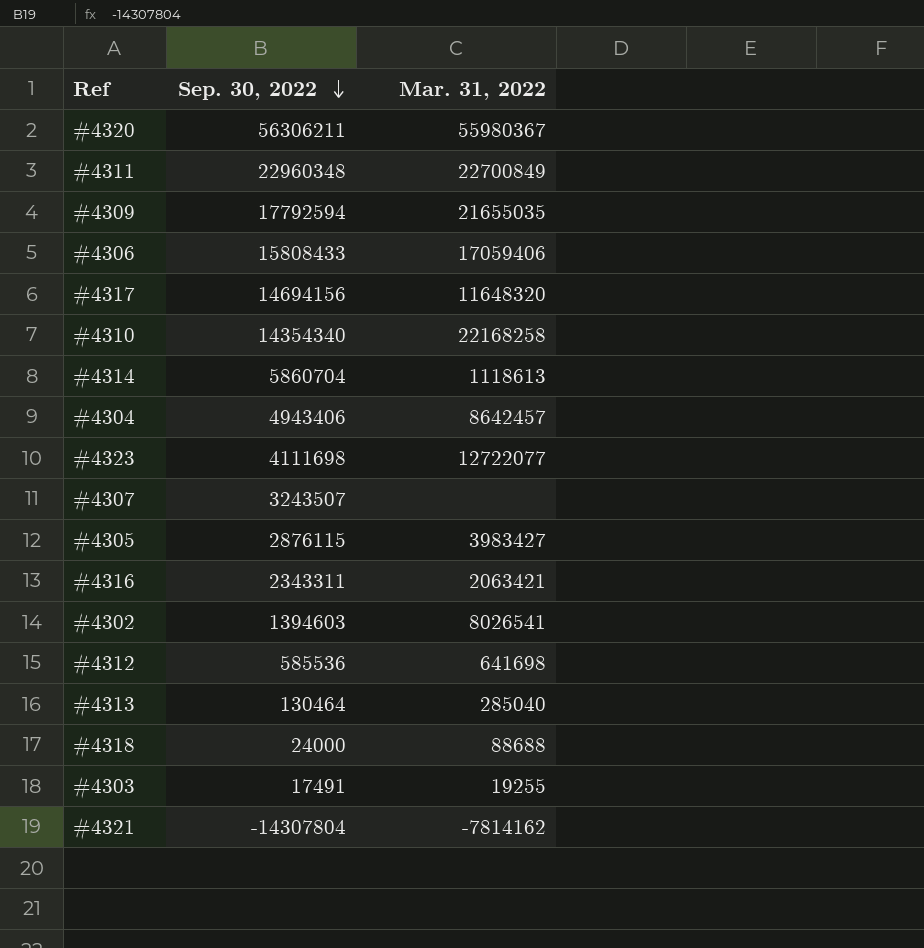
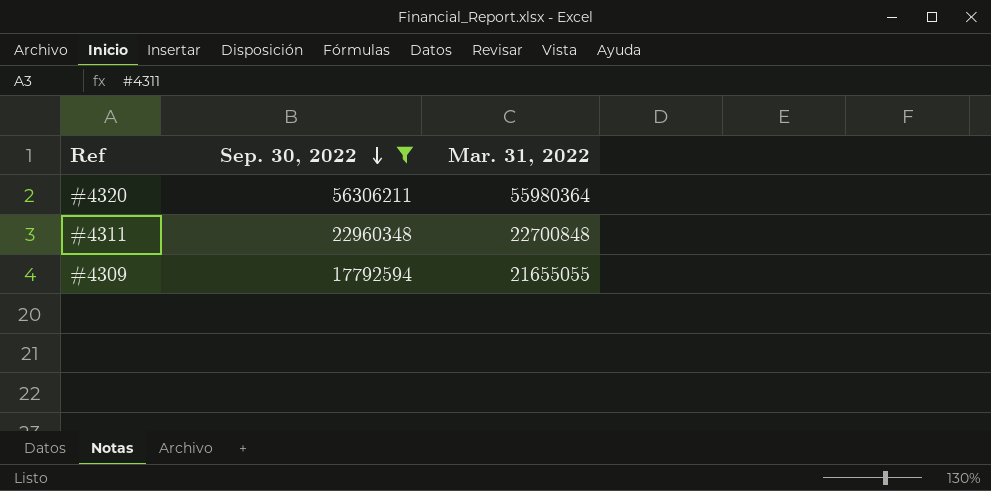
filter: none -> Sep. 30, 2022 >= 17792594
#4320 | Mar. 31, 2022: 55980367 -> 55980364
#4311 | Mar. 31, 2022: 22700849 -> 22700848
#4309 | Mar. 31, 2022: 21655035 -> 21655055

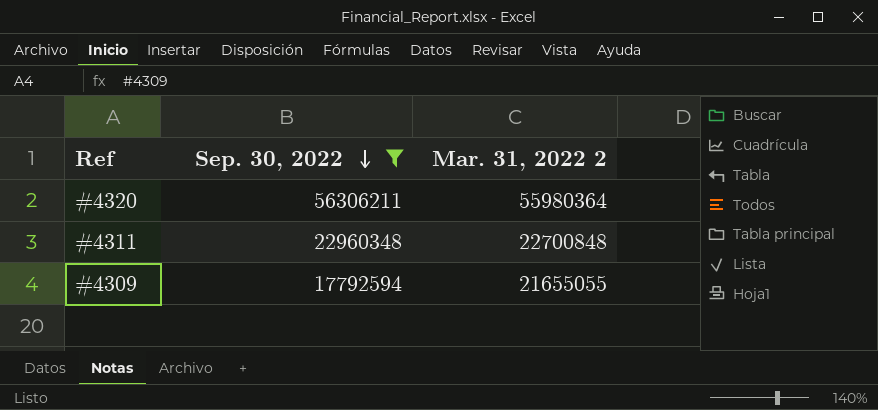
column name: Mar. 31, 2022 -> Mar. 31, 2022 2

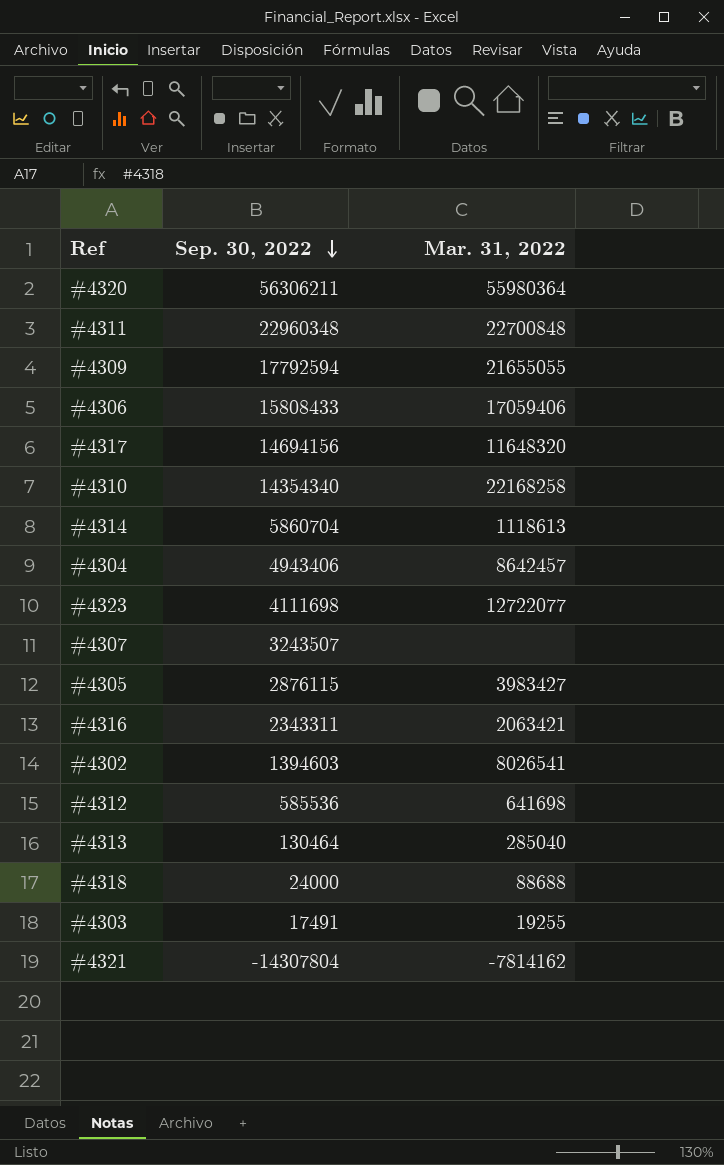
filter: Sep. 30, 2022 >= 17792594 -> none
column name: Mar. 31, 2022 2 -> Mar. 31, 2022

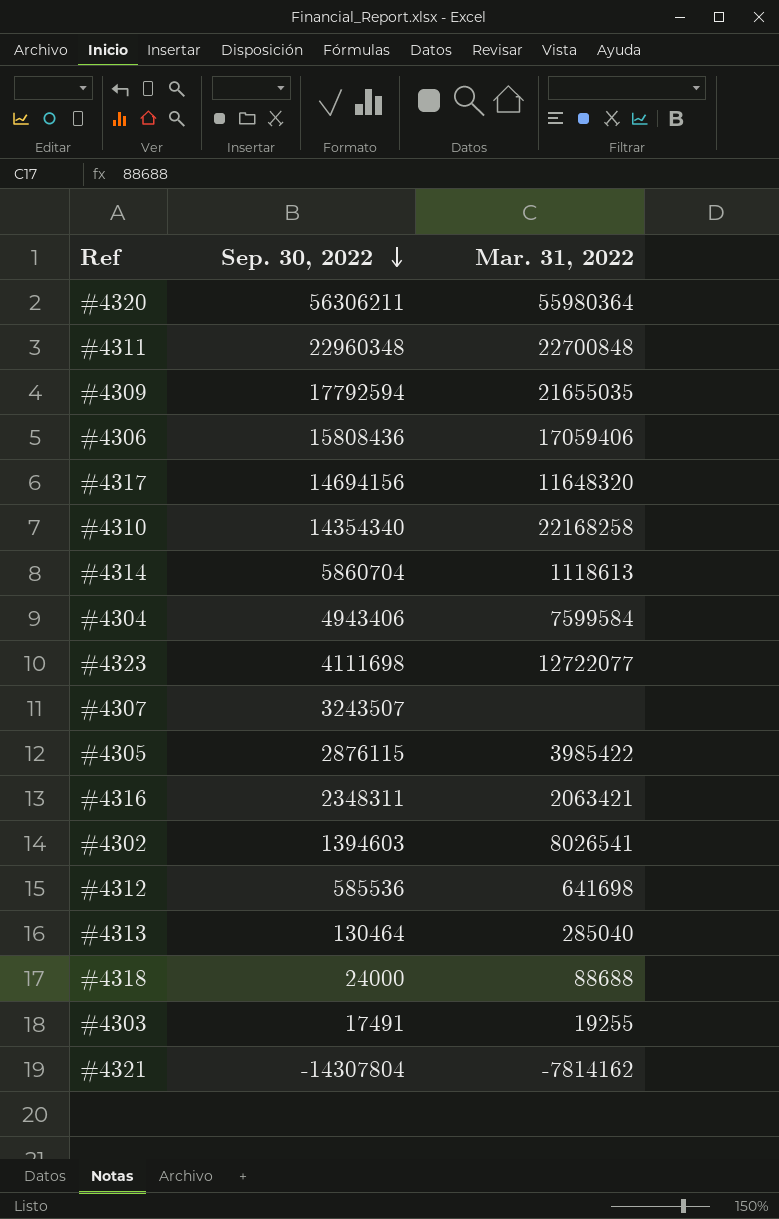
#4309 | Mar. 31, 2022: 21655055 -> 21655035
#4306 | Sep. 30, 2022: 15808433 -> 15808436
#4304 | Mar. 31, 2022: 8642457 -> 7599584
#4305 | Mar. 31, 2022: 3983427 -> 3985422
#4316 | Sep. 30, 2022: 2343311 -> 2348311

